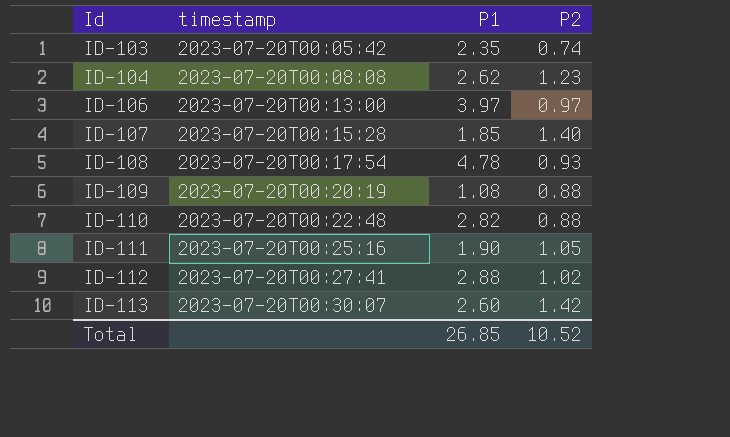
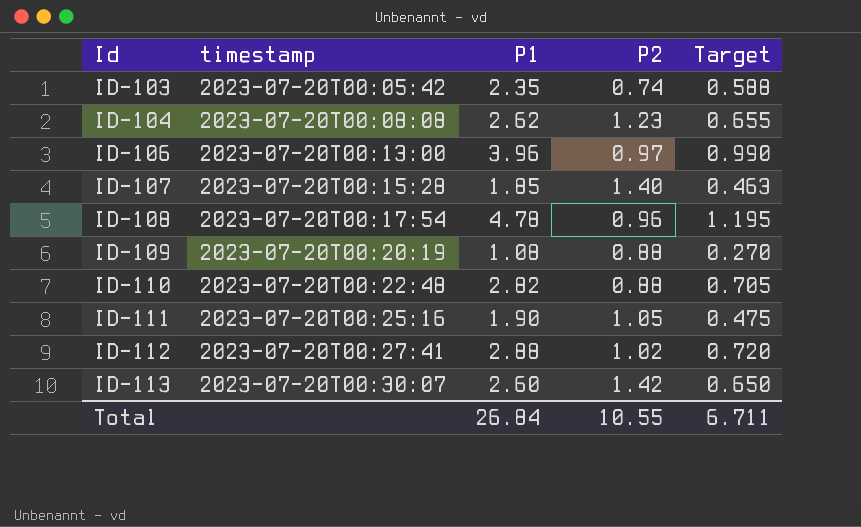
column Target | formula: none -> [P1] * 0.25
ID-106 | P1: 3.97 -> 3.96
ID-108 | P2: 0.93 -> 0.96
Total | P1: 26.85 -> 26.84
Total | P2: 10.52 -> 10.55

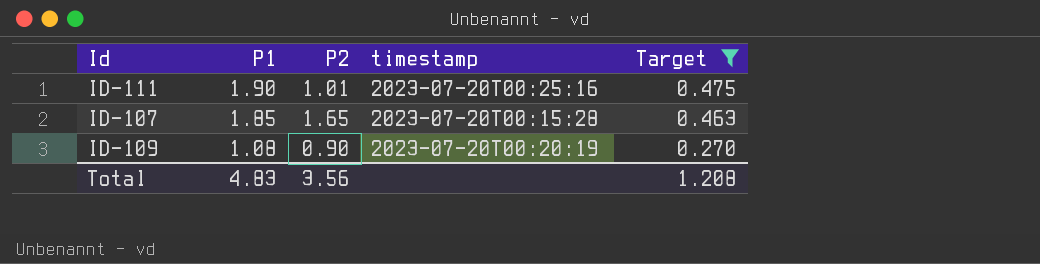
filter: none -> Target <= 0.475
row order: Id ascending -> P1 descending
column timestamp | position: 2 -> 4
ID-111 | P2: 1.05 -> 1.01
ID-107 | P2: 1.40 -> 1.65
ID-109 | P2: 0.88 -> 0.90
Total | P1: 26.84 -> 4.83
Total | P2: 10.55 -> 3.56
Total | Target: 6.711 -> 1.208

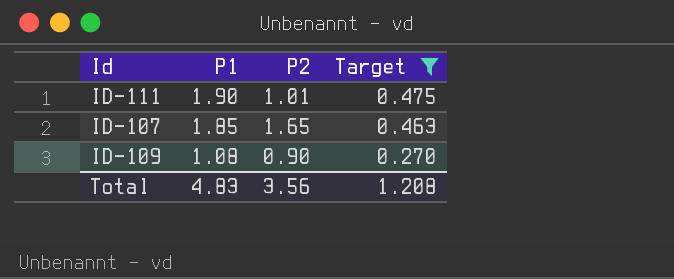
column timestamp | position: 4 -> none

